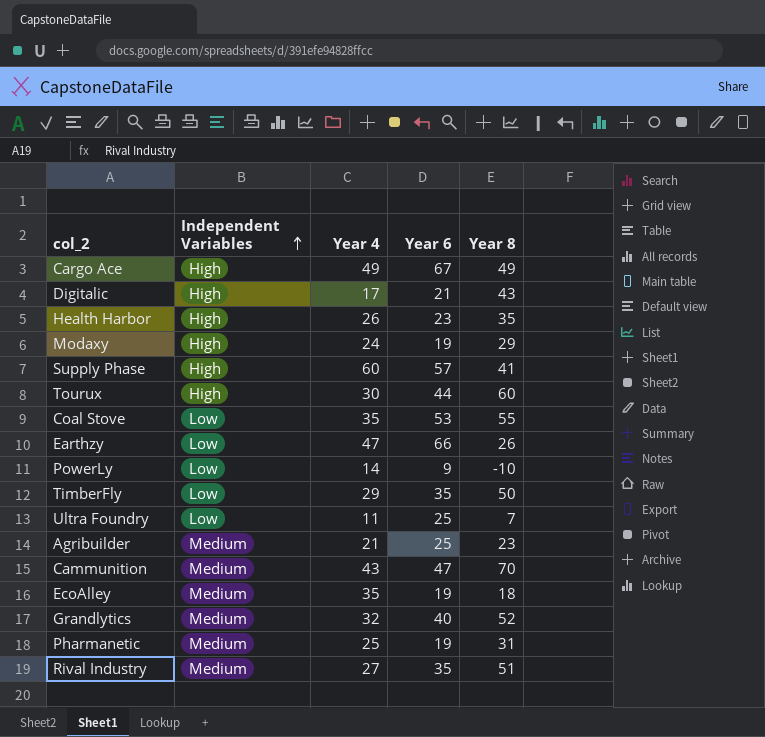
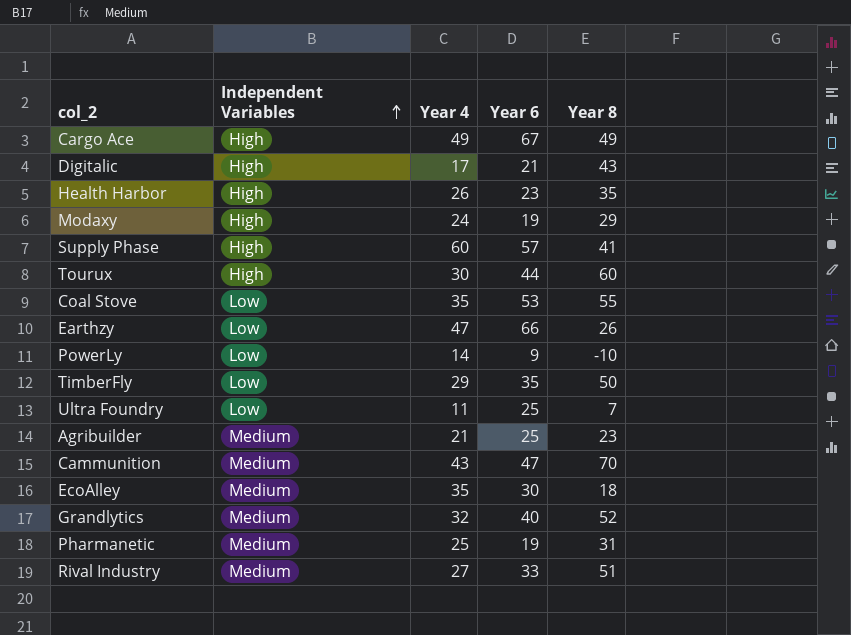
EcoAlley | Year 6: 19 -> 30
Rival Industry | Year 6: 35 -> 33

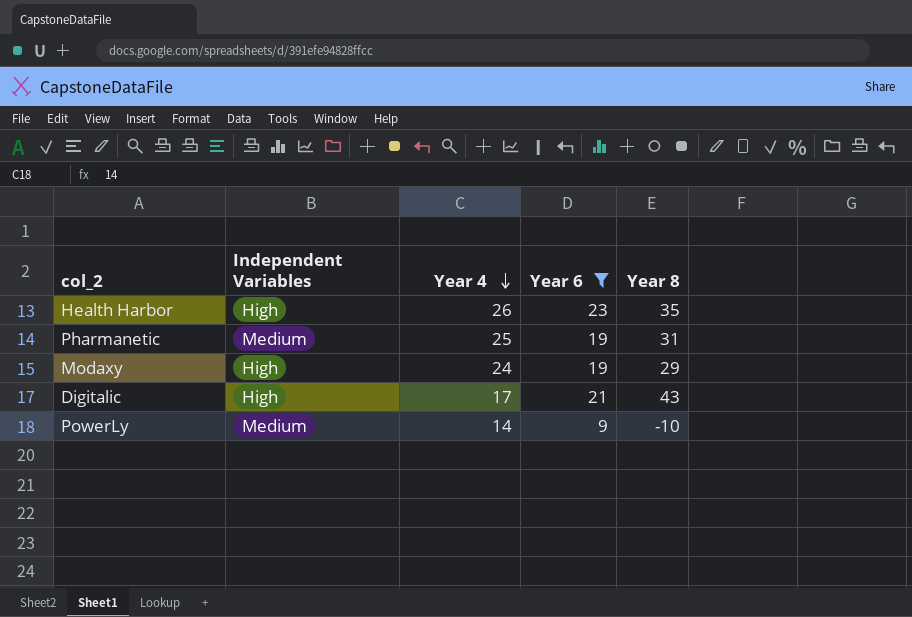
filter: none -> Year 6 <= 23
row order: Independent Variables ascending -> Year 4 descending
PowerLy | Independent Variables: Low -> Medium

